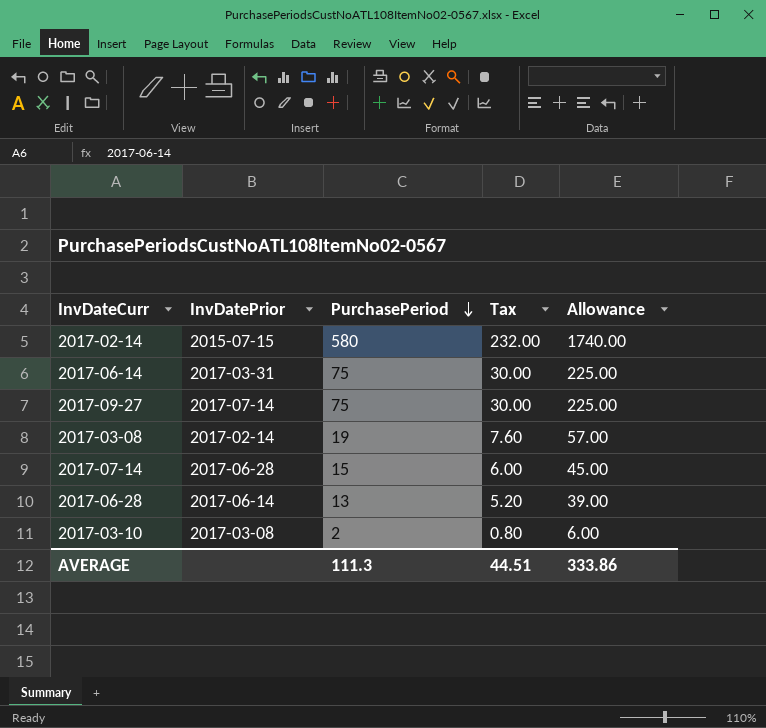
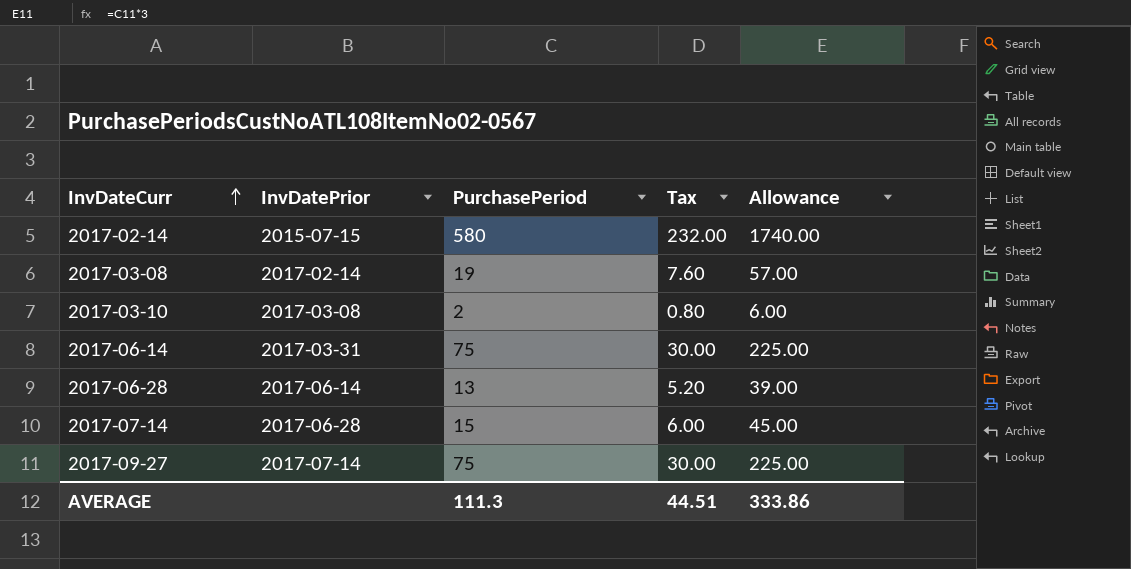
row order: PurchasePeriod descending -> InvDateCurr ascending

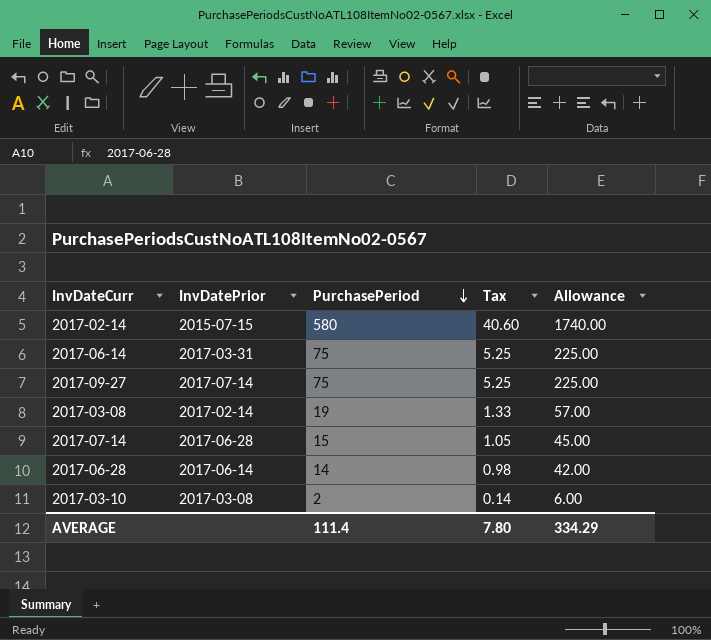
row order: InvDateCurr ascending -> PurchasePeriod descending
column Tax | formula: [PurchasePeriod] * 0.4 -> [PurchasePeriod] * 0.07
2017-06-28 | PurchasePeriod: 13 -> 14
2017-06-28 | Allowance: 39.00 -> 42.00
AVERAGE | PurchasePeriod: 111.3 -> 111.4
AVERAGE | Tax: 44.51 -> 7.80
AVERAGE | Allowance: 333.86 -> 334.29

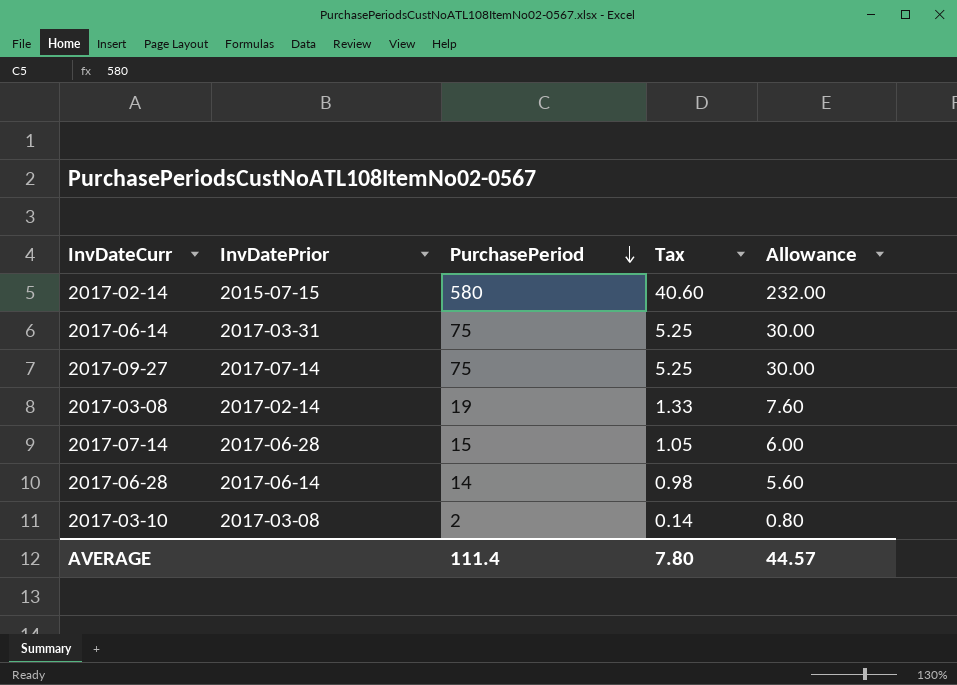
column Allowance | formula: [PurchasePeriod] * 3 -> [PurchasePeriod] * 0.4
AVERAGE | Allowance: 334.29 -> 44.57

